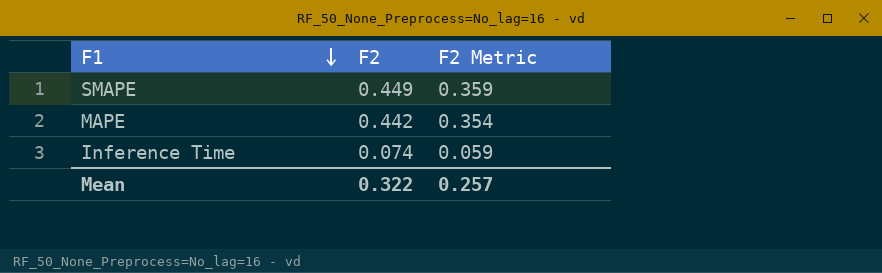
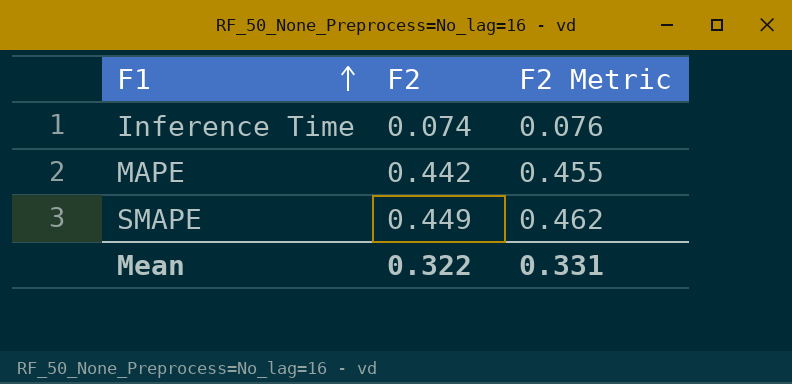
row order: F1 descending -> F1 ascending
column F2 Metric | formula: [F2] * 0.8 -> [F2] * 1.03
Mean | F2 Metric: 0.257 -> 0.331

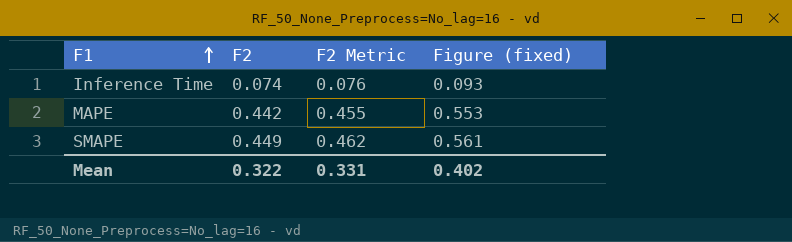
column Figure (fixed) | formula: none -> [F2] * 1.25

